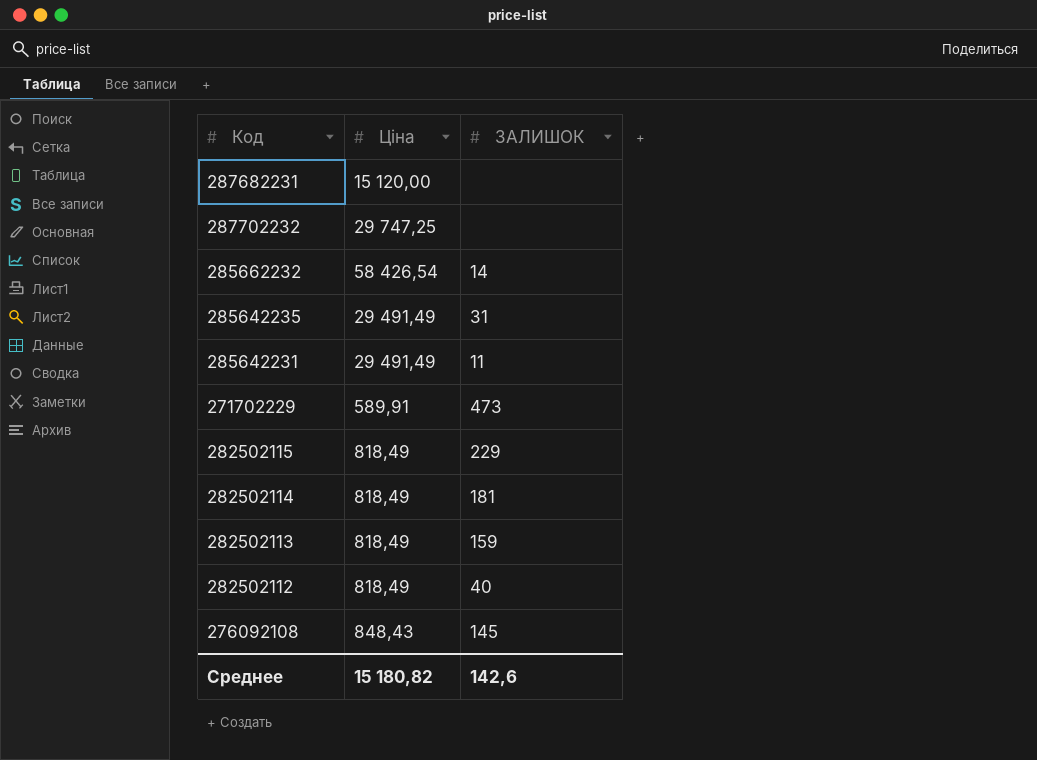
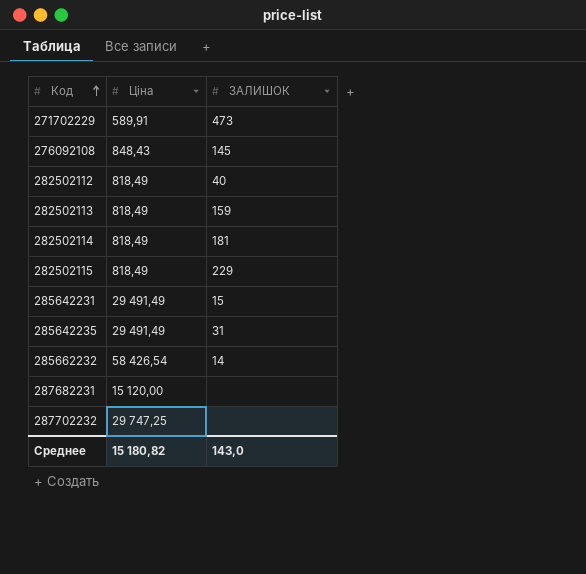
row order: none -> Код ascending
285642231 | ЗАЛИШОК: 11 -> 15
Среднее | ЗАЛИШОК: 142,6 -> 143,0

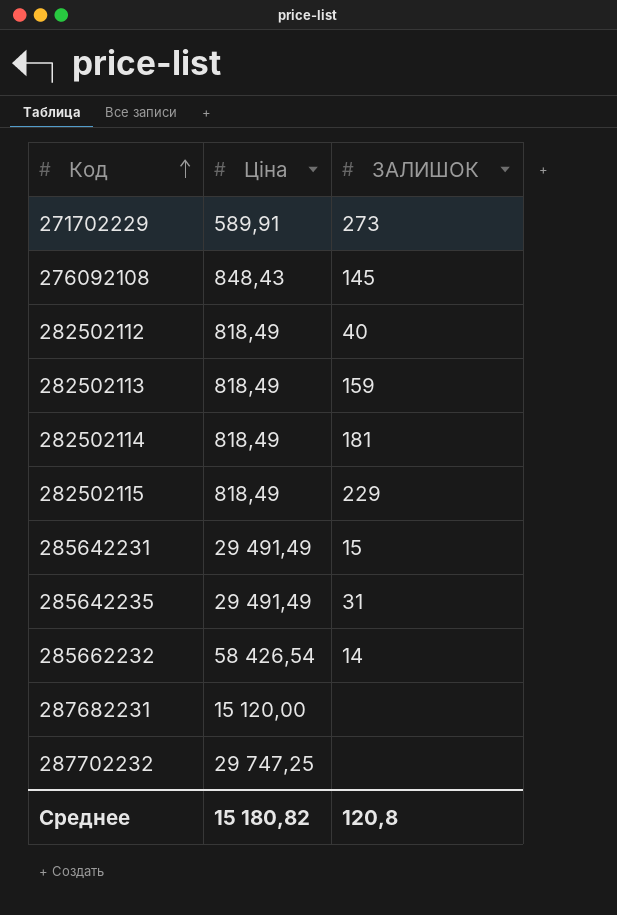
271702229 | ЗАЛИШОК: 473 -> 273
Среднее | ЗАЛИШОК: 143,0 -> 120,8

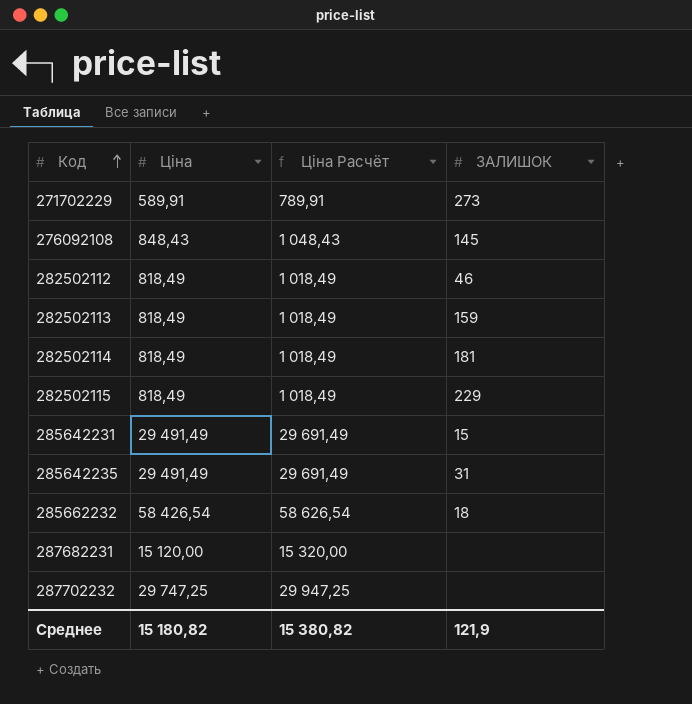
column Ціна Расчёт | formula: none -> [Ціна] + 200
282502112 | ЗАЛИШОК: 40 -> 46
285662232 | ЗАЛИШОК: 14 -> 18
Среднее | ЗАЛИШОК: 120,8 -> 121,9

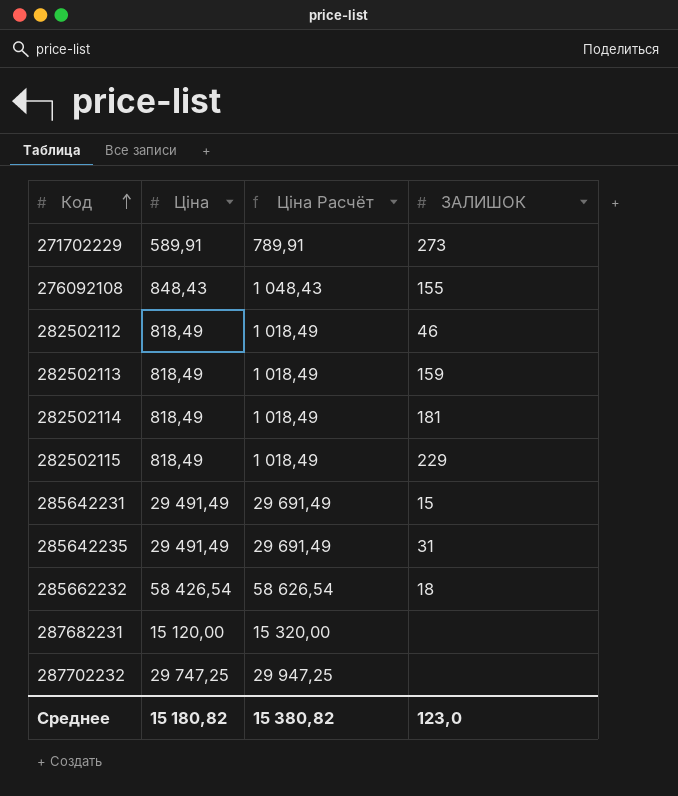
276092108 | ЗАЛИШОК: 145 -> 155
Среднее | ЗАЛИШОК: 121,9 -> 123,0

